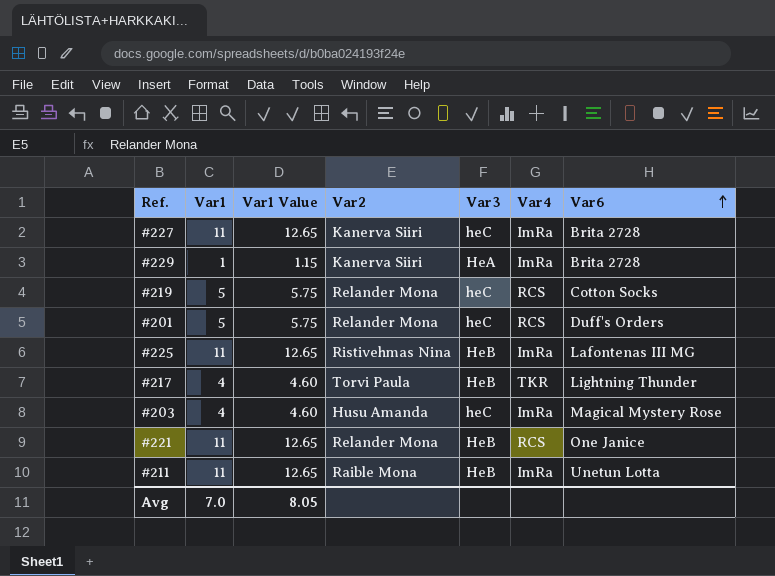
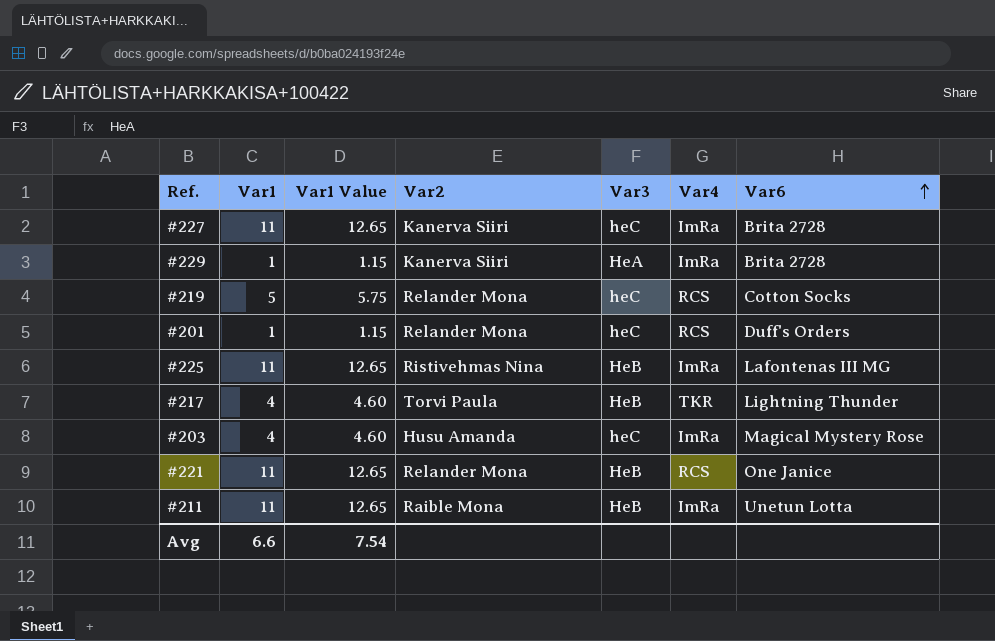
#201 | Var1: 5 -> 1
#201 | Var1 Value: 5.75 -> 1.15
Avg | Var1: 7.0 -> 6.6
Avg | Var1 Value: 8.05 -> 7.54

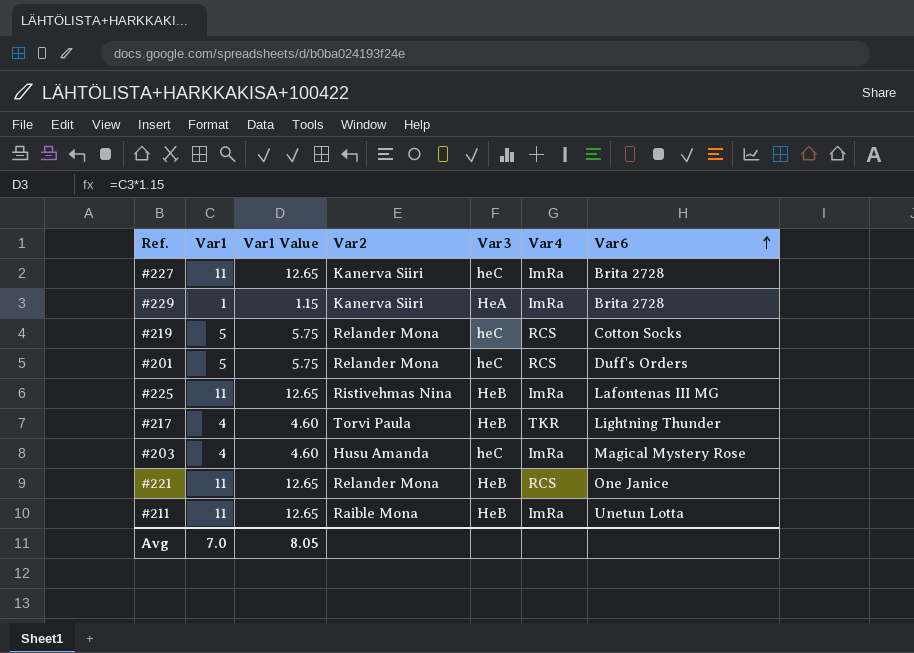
#201 | Var1: 1 -> 5
#201 | Var1 Value: 1.15 -> 5.75
Avg | Var1: 6.6 -> 7.0
Avg | Var1 Value: 7.54 -> 8.05

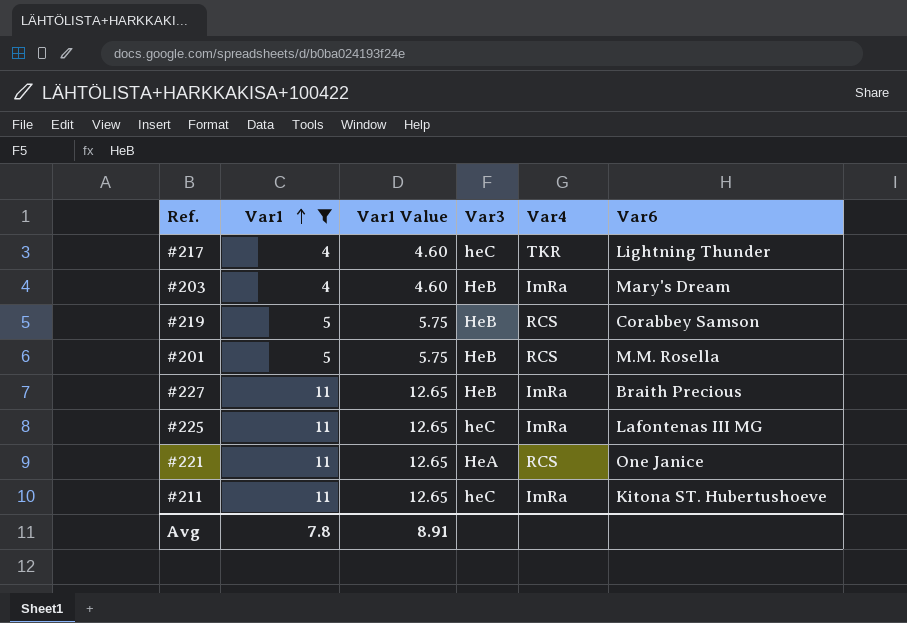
filter: none -> Var1 != 1
row order: Var6 ascending -> Var1 ascending
column Var2 | position: 4 -> none
#217 | Var3: HeB -> heC
#203 | Var3: heC -> HeB
#203 | Var6: Magical Mystery Rose -> Mary's Dream
#219 | Var3: heC -> HeB
#219 | Var6: Cotton Socks -> Corabbey Samson
#201 | Var3: heC -> HeB
#201 | Var6: Duff's Orders -> M.M. Rosella
#227 | Var3: heC -> HeB
#227 | Var6: Brita 2728 -> Braith Precious
#225 | Var3: HeB -> heC
#221 | Var3: HeB -> HeA
#211 | Var3: HeB -> heC
#211 | Var6: Unetun Lotta -> Kitona ST. Hubertushoeve
Avg | Var1: 7.0 -> 7.8
Avg | Var1 Value: 8.05 -> 8.91

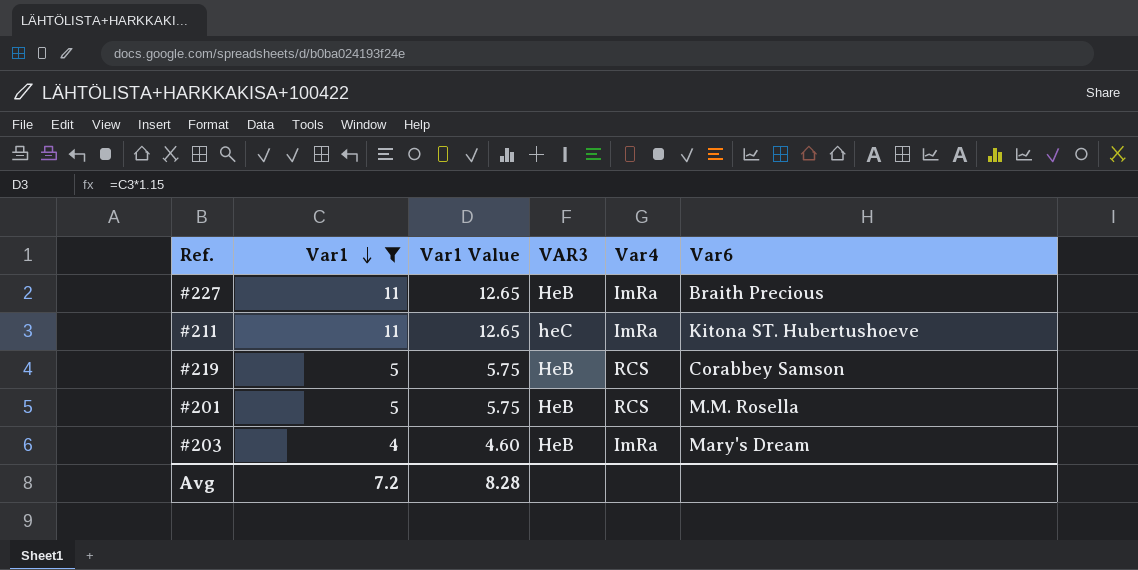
row order: Var1 ascending -> Var1 descending
column name: Var3 -> VAR3
row #217: 4 | 4.60 | heC | TKR | Lightning Thunder -> none
row #225: 11 | 12.65 | heC | ImRa | Lafontenas III MG -> none
row #221: 11 | 12.65 | HeA | RCS | One Janice -> none
Avg | Var1: 7.8 -> 7.2
Avg | Var1 Value: 8.91 -> 8.28

